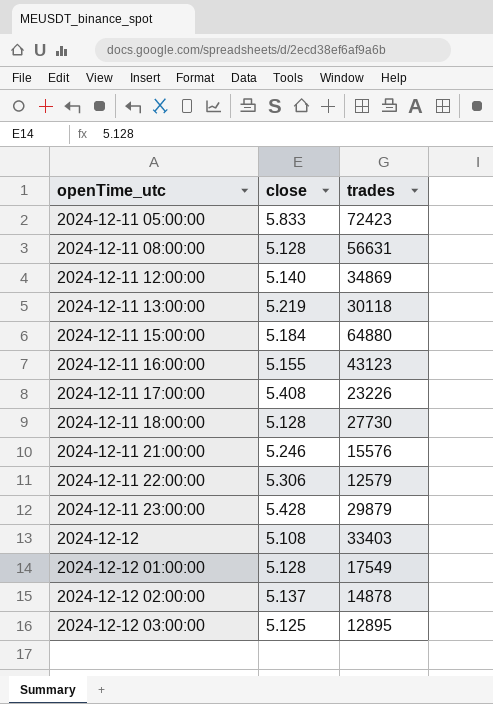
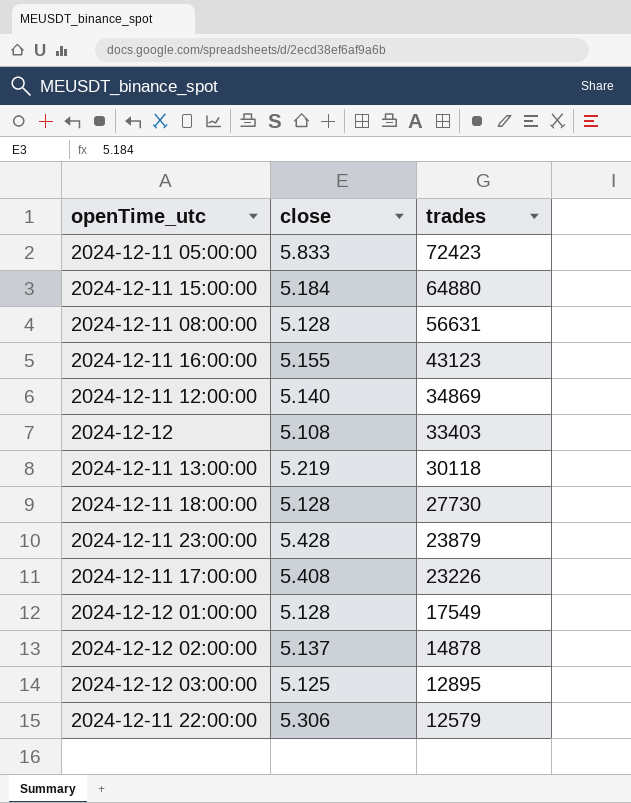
row order: openTime_utc ascending -> trades descending
row 2024-12-11 21:00:00: 5.246 | 15576 -> none
2024-12-11 23:00:00 | trades: 29879 -> 23879

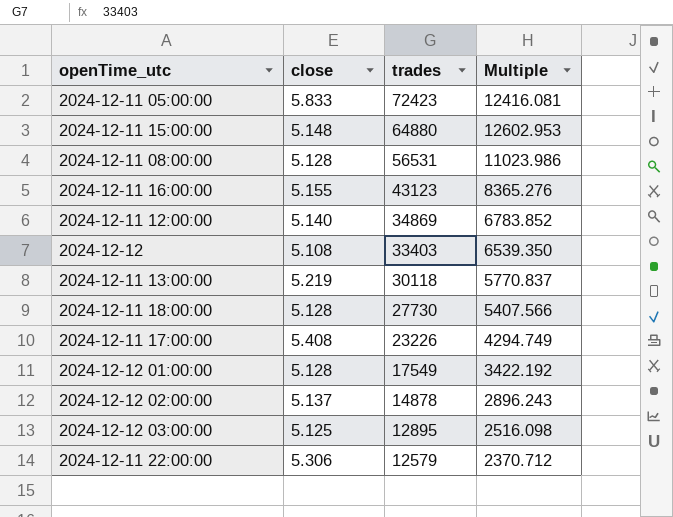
column Multiple | formula: none -> [trades] / [close]
row 2024-12-11 23:00:00: 5.428 | 23879 -> none
2024-12-11 15:00:00 | close: 5.184 -> 5.148
2024-12-11 08:00:00 | trades: 56631 -> 56531

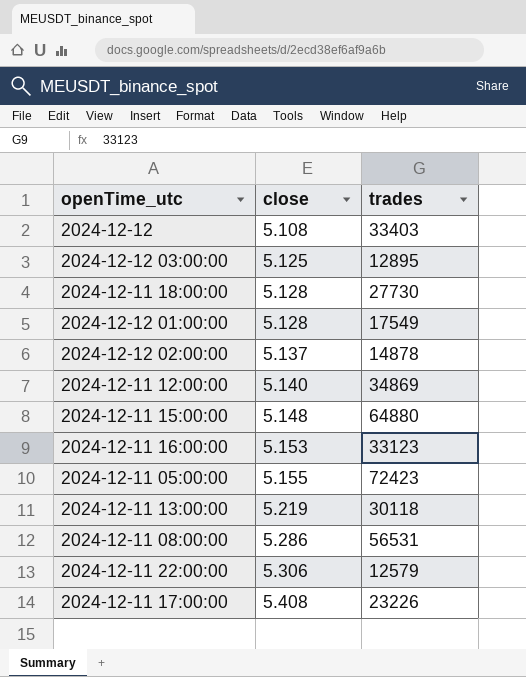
row order: trades descending -> close ascending
column Multiple | formula: [trades] / [close] -> none
2024-12-11 16:00:00 | close: 5.155 -> 5.153
2024-12-11 16:00:00 | trades: 43123 -> 33123
2024-12-11 05:00:00 | close: 5.833 -> 5.155
2024-12-11 08:00:00 | close: 5.128 -> 5.286

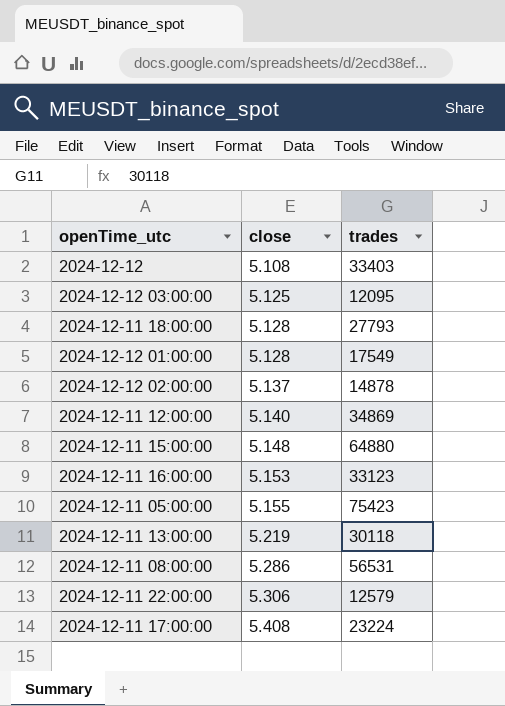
2024-12-12 03:00:00 | trades: 12895 -> 12095
2024-12-11 18:00:00 | trades: 27730 -> 27793
2024-12-11 05:00:00 | trades: 72423 -> 75423
2024-12-11 17:00:00 | trades: 23226 -> 23224

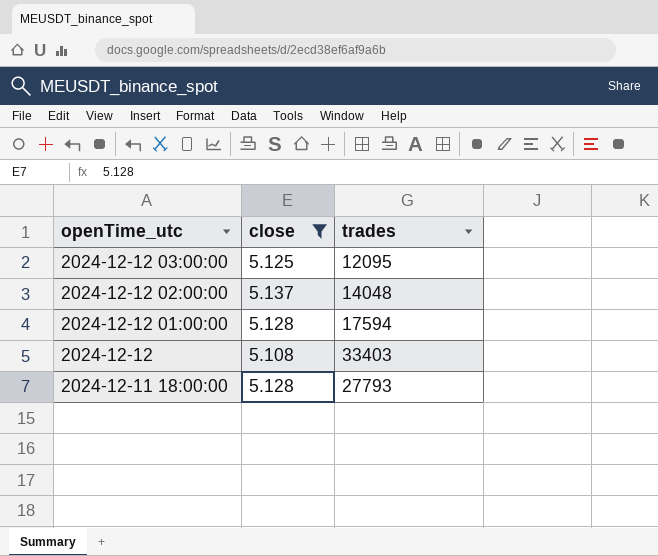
filter: none -> close <= 5.137
row order: close ascending -> openTime_utc descending
2024-12-12 02:00:00 | trades: 14878 -> 14048
2024-12-12 01:00:00 | trades: 17549 -> 17594

